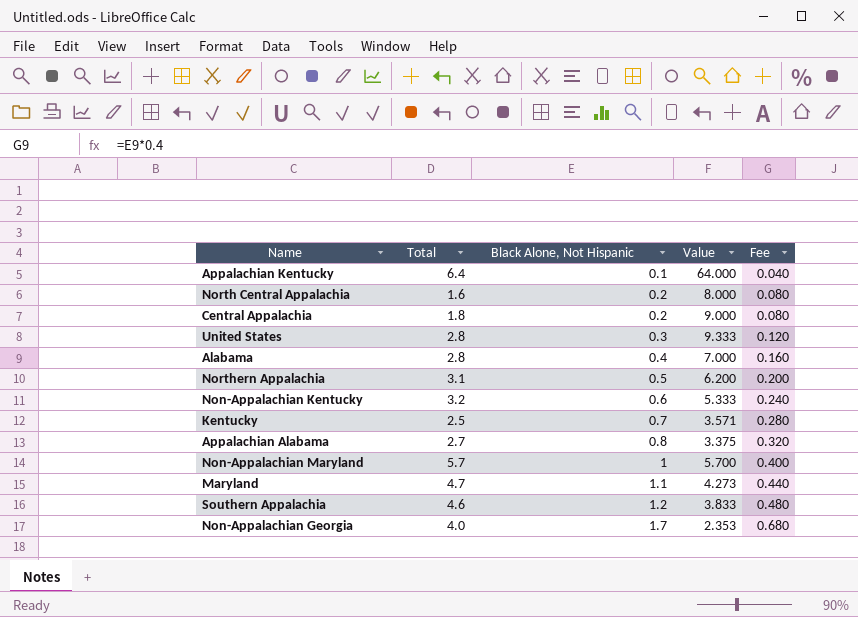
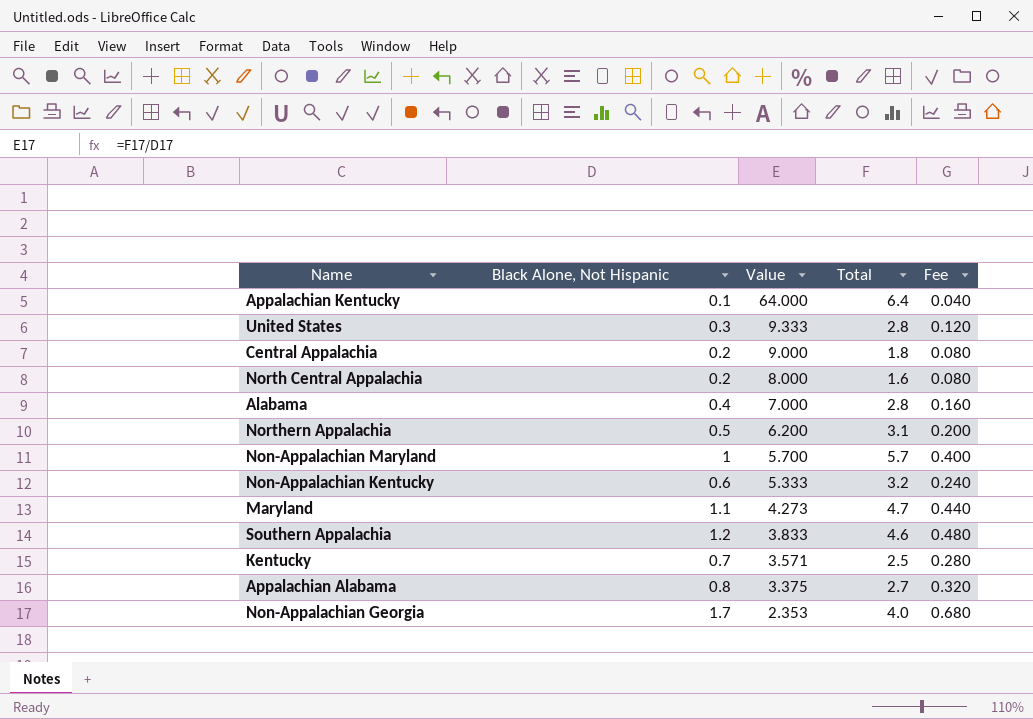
row order: Black Alone, Not Hispanic ascending -> Value descending
column Total | position: 2 -> 4

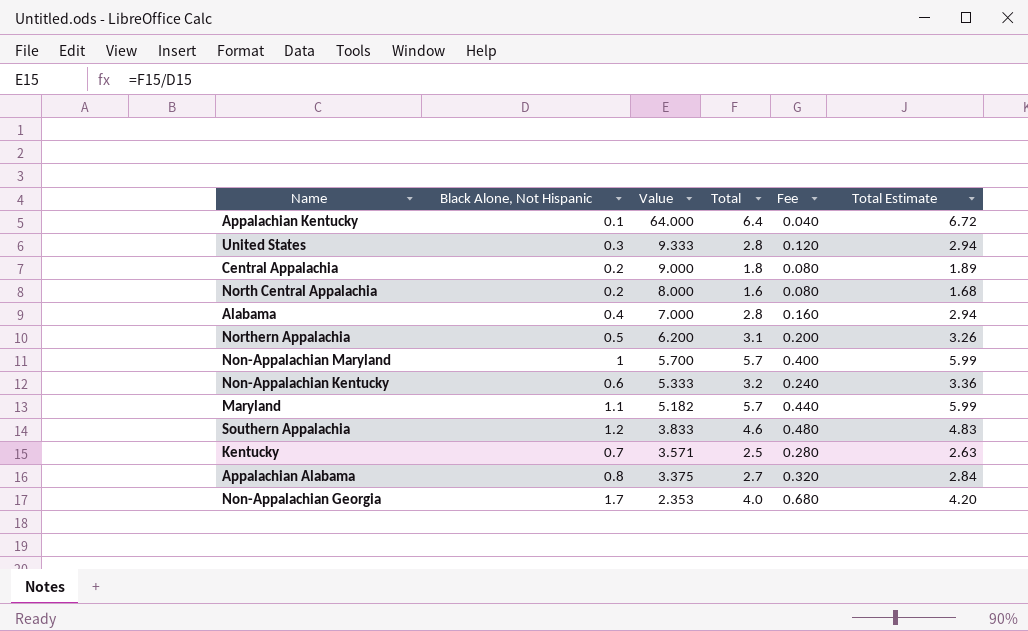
column Total Estimate | formula: none -> [Total] * 1.05
Maryland | Value: 4.273 -> 5.182
Maryland | Total: 4.7 -> 5.7

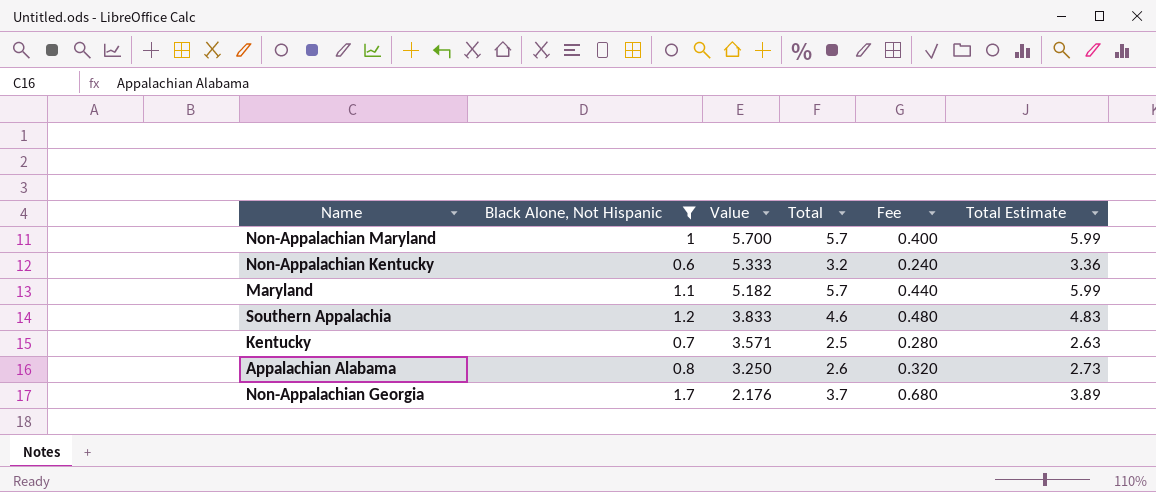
filter: none -> Black Alone, Not Hispanic >= 0.6
Appalachian Alabama | Value: 3.375 -> 3.250
Appalachian Alabama | Total: 2.7 -> 2.6
Appalachian Alabama | Total Estimate: 2.84 -> 2.73
Non-Appalachian Georgia | Value: 2.353 -> 2.176
Non-Appalachian Georgia | Total: 4.0 -> 3.7
Non-Appalachian Georgia | Total Estimate: 4.20 -> 3.89

